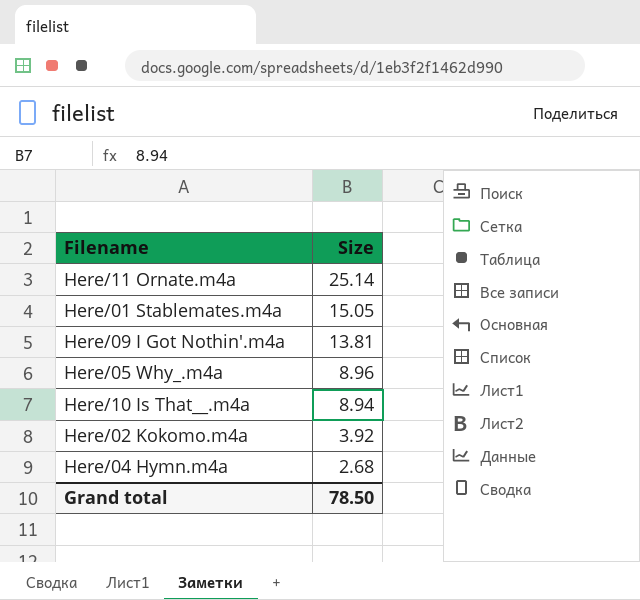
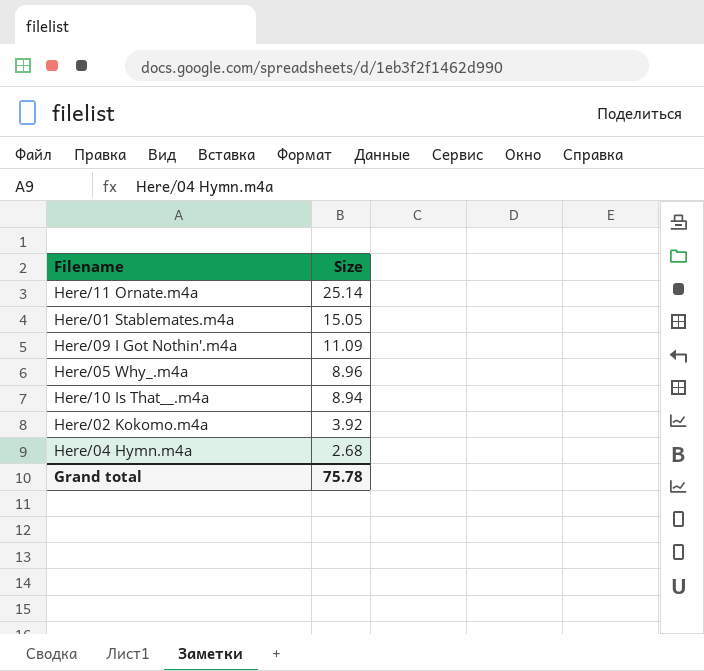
Here/09 I Got Nothin'.m4a | Size: 13.81 -> 11.09
Grand total | Size: 78.50 -> 75.78

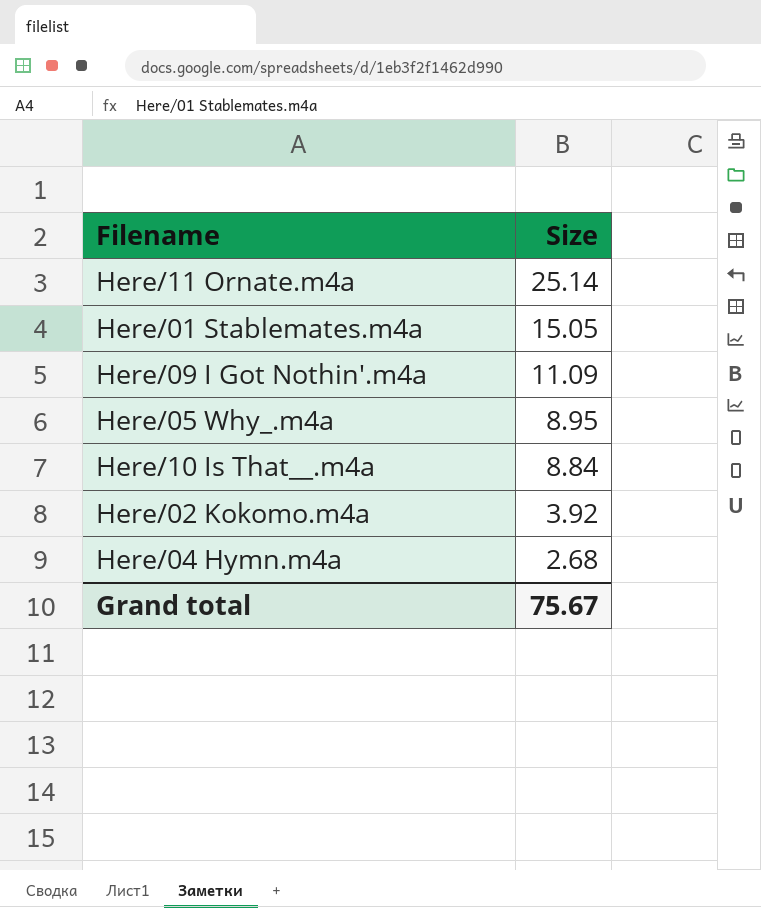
Here/05 Why_.m4a | Size: 8.96 -> 8.95
Here/10 Is That__.m4a | Size: 8.94 -> 8.84
Grand total | Size: 75.78 -> 75.67

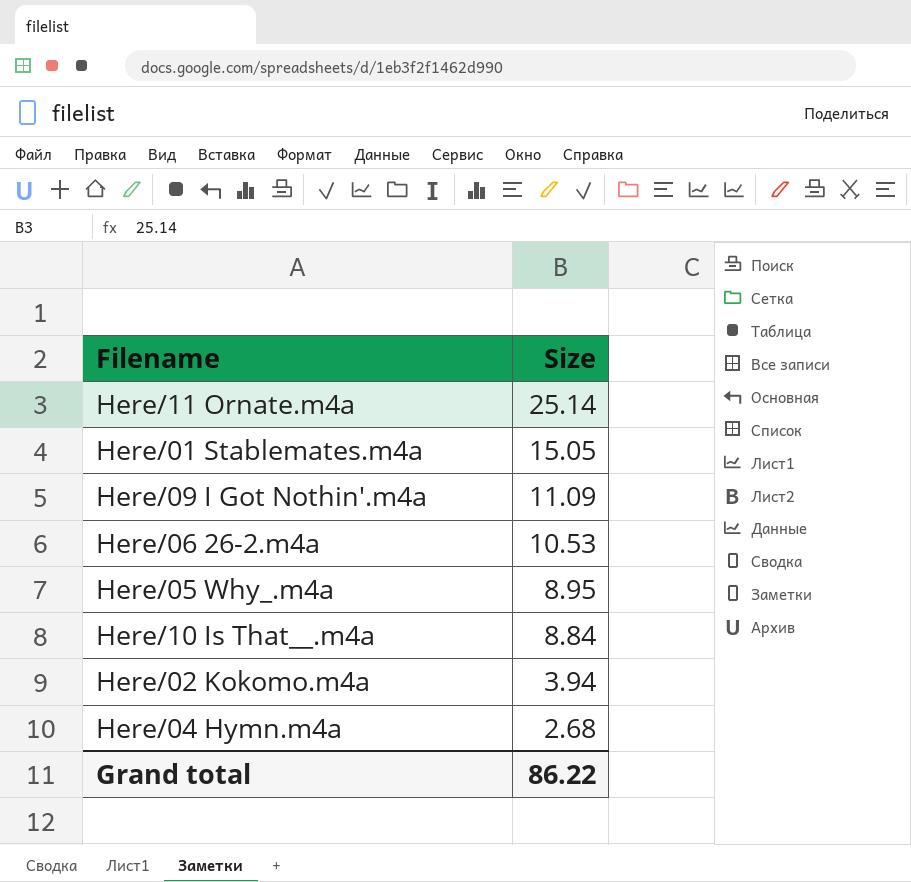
row Here/06 26-2.m4a: none -> 10.53
Here/02 Kokomo.m4a | Size: 3.92 -> 3.94
Grand total | Size: 75.67 -> 86.22

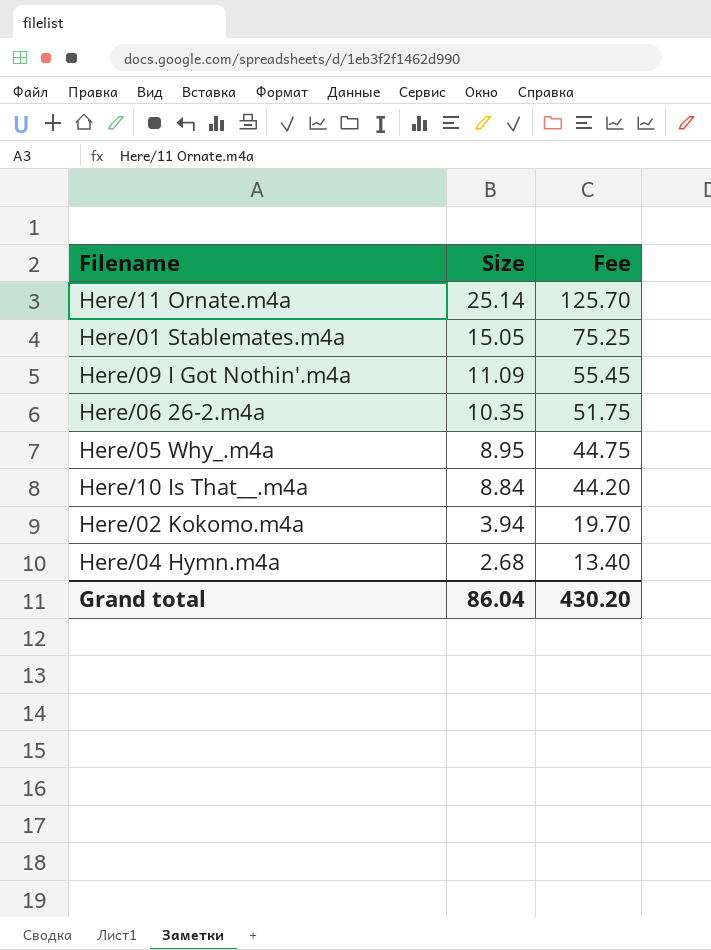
column Fee | formula: none -> [Size] * 5
Here/06 26-2.m4a | Size: 10.53 -> 10.35
Grand total | Size: 86.22 -> 86.04

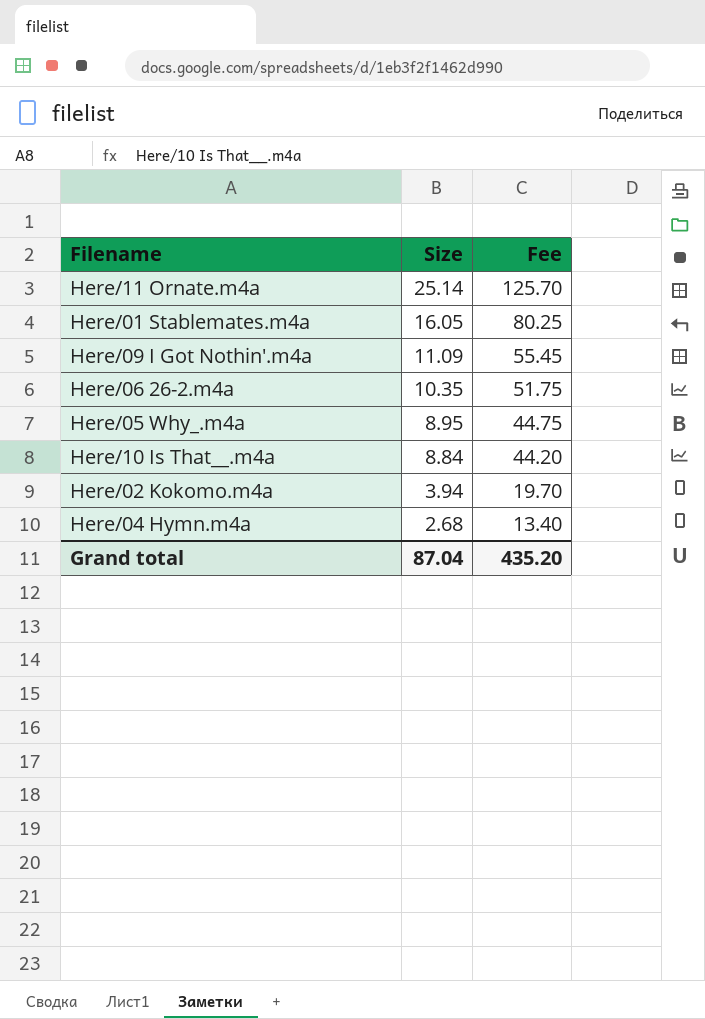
Here/01 Stablemates.m4a | Size: 15.05 -> 16.05
Here/01 Stablemates.m4a | Fee: 75.25 -> 80.25
Grand total | Size: 86.04 -> 87.04
Grand total | Fee: 430.20 -> 435.20

